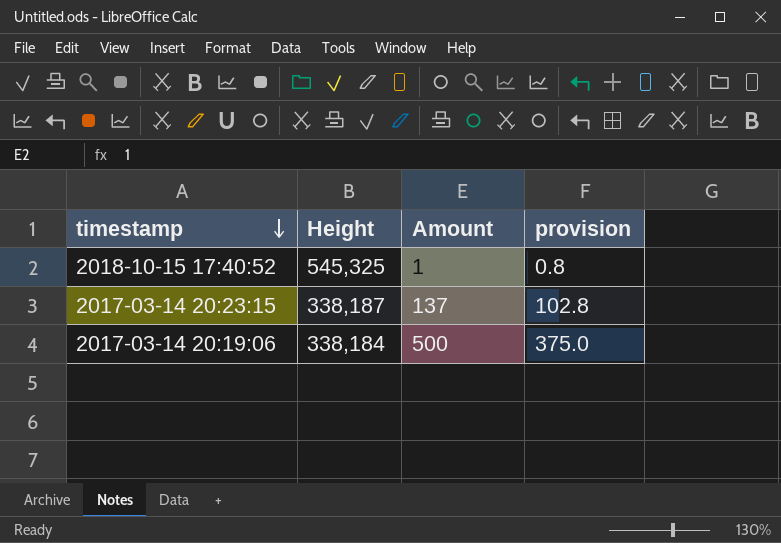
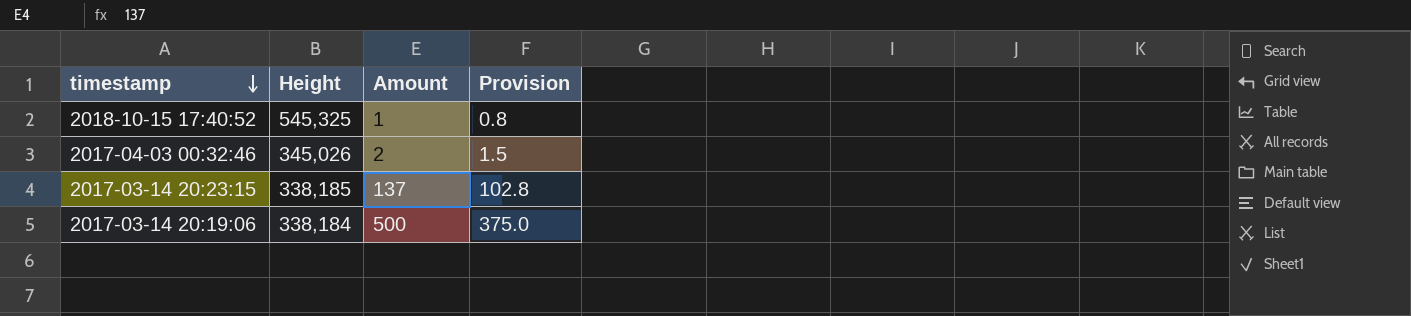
column name: provision -> Provision
row 2017-04-03 00:32:46: none -> 345,026 | 2 | 1.5
2017-03-14 20:23:15 | Height: 338,187 -> 338,185

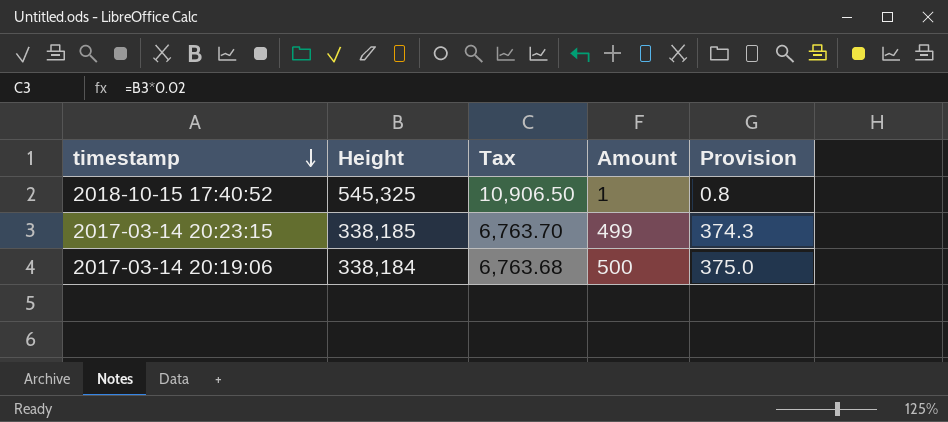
column Tax | formula: none -> [Height] * 0.02
row 2017-04-03 00:32:46: 345,026 | 2 | 1.5 -> none
2017-03-14 20:23:15 | Amount: 137 -> 499
2017-03-14 20:23:15 | Provision: 102.8 -> 374.3

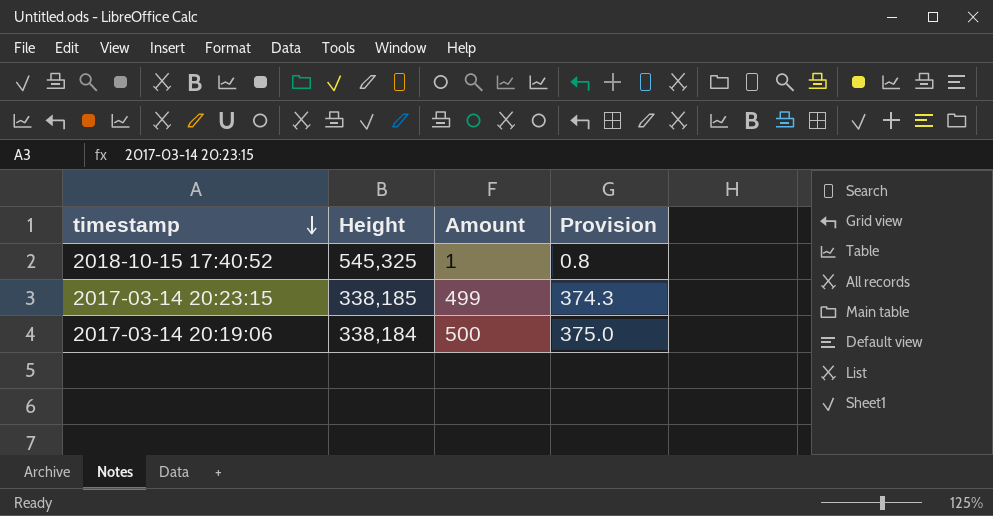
column Tax | formula: [Height] * 0.02 -> none

